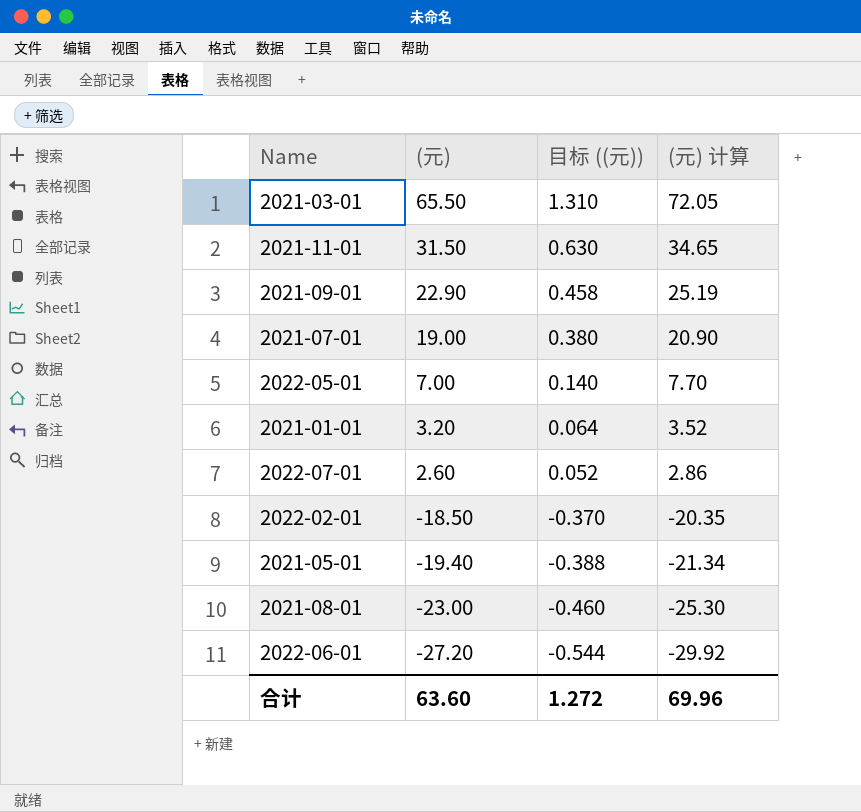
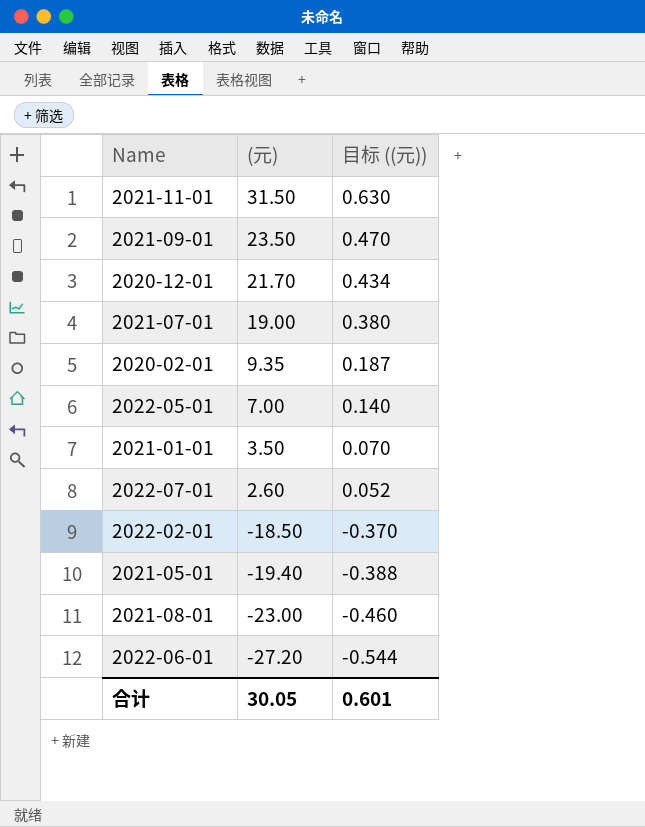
column (元) 计算 | formula: [(元)] * 1.1 -> none
row 2021-03-01: 65.50 | 1.310 | 72.05 -> none
2021-09-01 | (元): 22.90 -> 23.50
2021-09-01 | 目标 ((元)): 0.458 -> 0.470
row 2020-12-01: none -> 21.70 | 0.434
row 2020-02-01: none -> 9.35 | 0.187
2021-01-01 | (元): 3.20 -> 3.50
2021-01-01 | 目标 ((元)): 0.064 -> 0.070
合计 | (元): 63.60 -> 30.05
合计 | 目标 ((元)): 1.272 -> 0.601

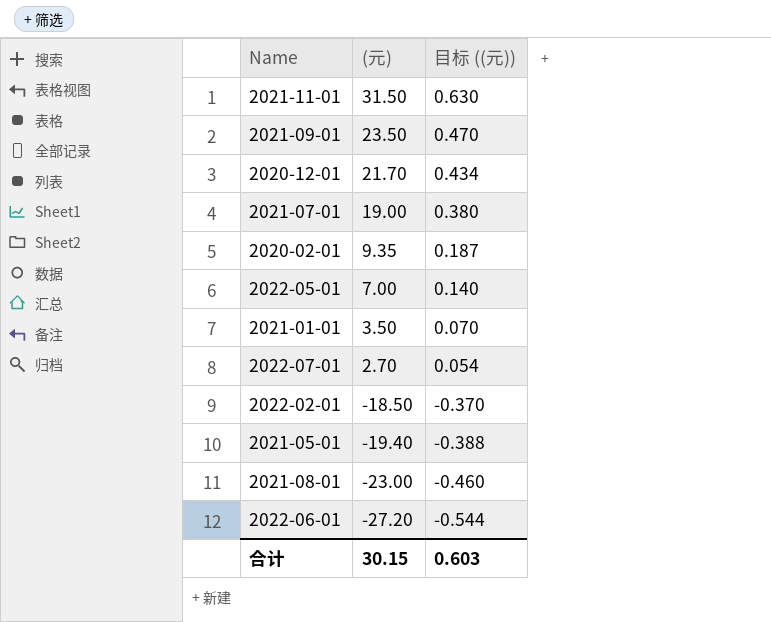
2022-07-01 | (元): 2.60 -> 2.70
2022-07-01 | 目标 ((元)): 0.052 -> 0.054
合计 | (元): 30.05 -> 30.15
合计 | 目标 ((元)): 0.601 -> 0.603

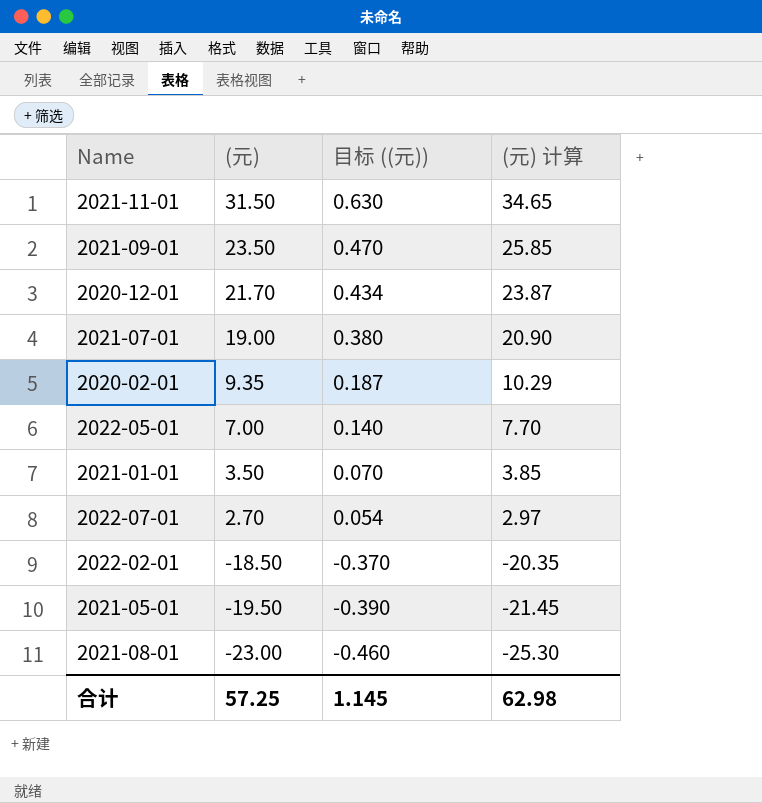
column (元) 计算 | formula: none -> [(元)] * 1.1
row 2022-06-01: -27.20 | -0.544 -> none
2021-05-01 | (元): -19.40 -> -19.50
2021-05-01 | 目标 ((元)): -0.388 -> -0.390
合计 | (元): 30.15 -> 57.25
合计 | 目标 ((元)): 0.603 -> 1.145

